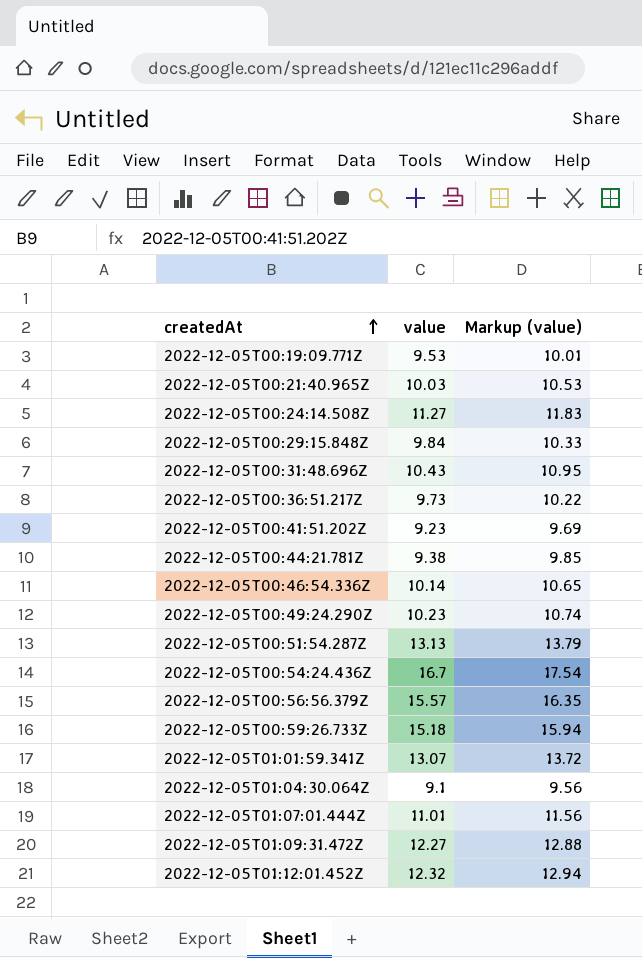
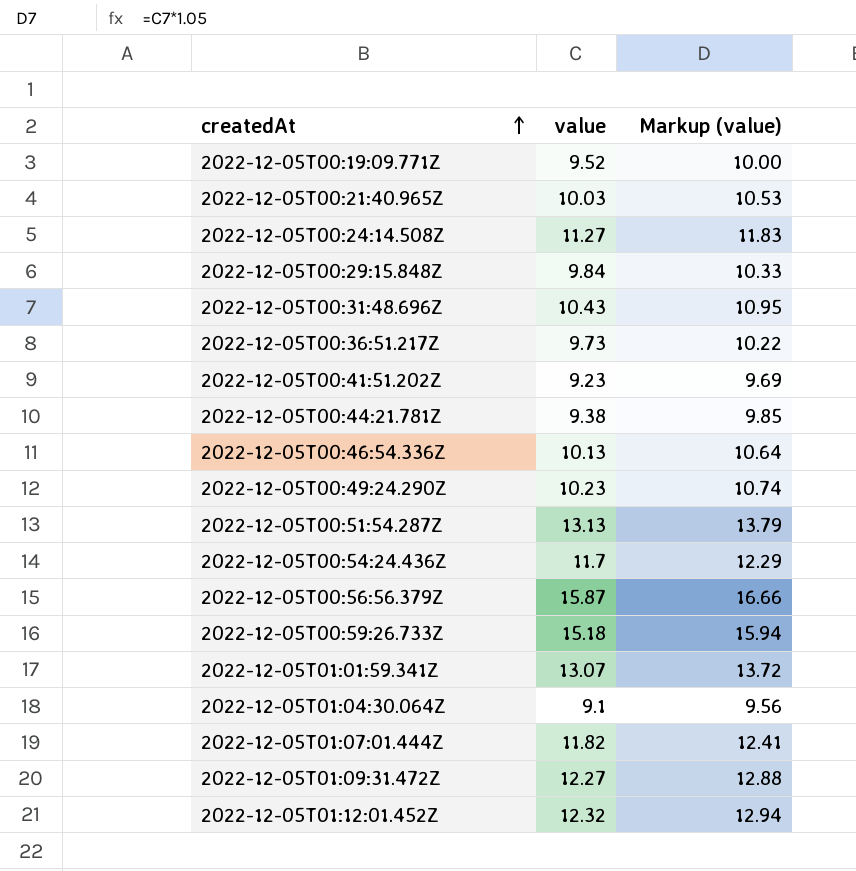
2022-12-05T00:19:09.771Z | value: 9.53 -> 9.52
2022-12-05T00:19:09.771Z | Markup (value): 10.01 -> 10.00
2022-12-05T00:46:54.336Z | value: 10.14 -> 10.13
2022-12-05T00:46:54.336Z | Markup (value): 10.65 -> 10.64
2022-12-05T00:54:24.436Z | value: 16.7 -> 11.7
2022-12-05T00:54:24.436Z | Markup (value): 17.54 -> 12.29
2022-12-05T00:56:56.379Z | value: 15.57 -> 15.87
2022-12-05T00:56:56.379Z | Markup (value): 16.35 -> 16.66
2022-12-05T01:07:01.444Z | value: 11.01 -> 11.82
2022-12-05T01:07:01.444Z | Markup (value): 11.56 -> 12.41

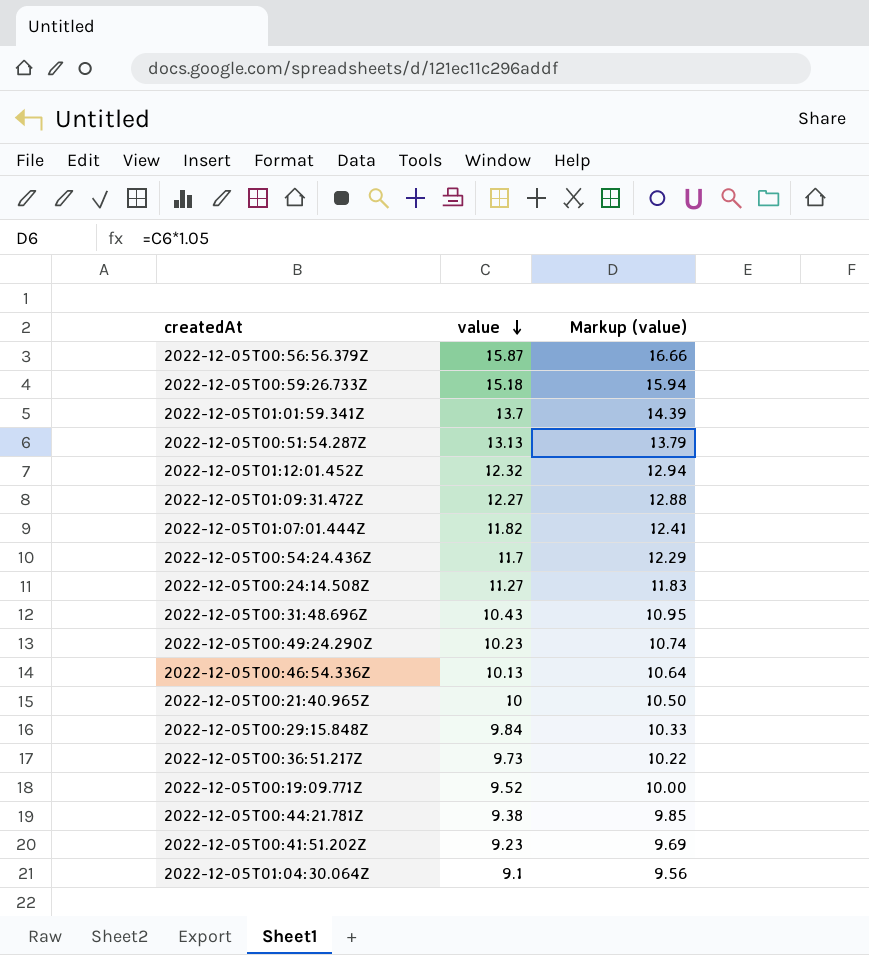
row order: createdAt ascending -> value descending
2022-12-05T01:01:59.341Z | value: 13.07 -> 13.7
2022-12-05T01:01:59.341Z | Markup (value): 13.72 -> 14.39
2022-12-05T00:21:40.965Z | value: 10.03 -> 10
2022-12-05T00:21:40.965Z | Markup (value): 10.53 -> 10.50

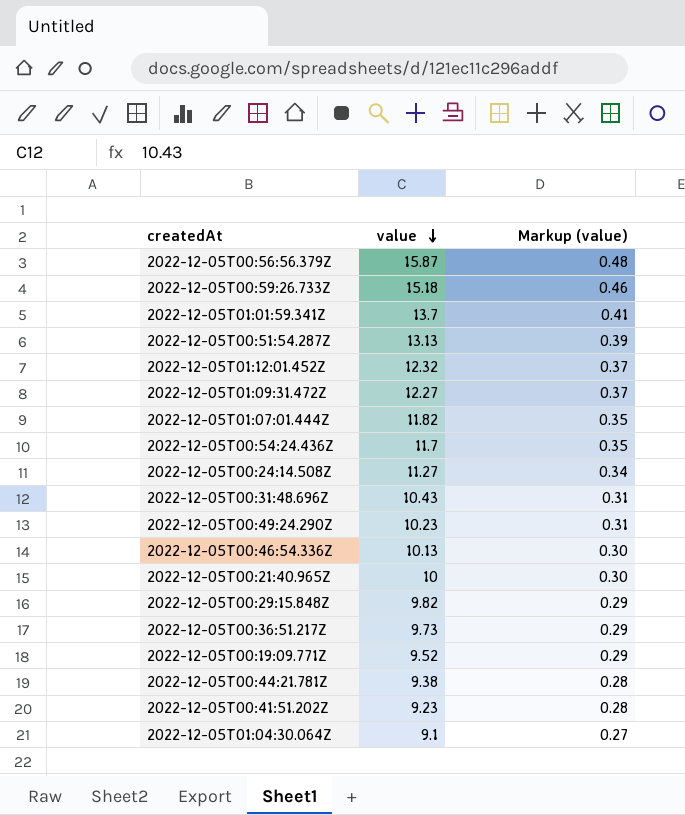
column Markup (value) | formula: [value] * 1.05 -> [value] * 0.03
2022-12-05T00:29:15.848Z | value: 9.84 -> 9.82

